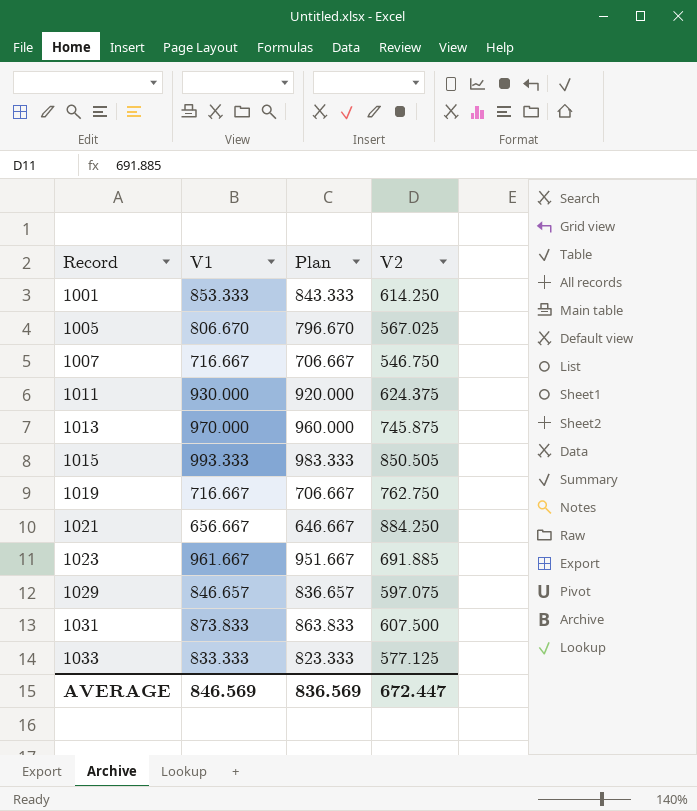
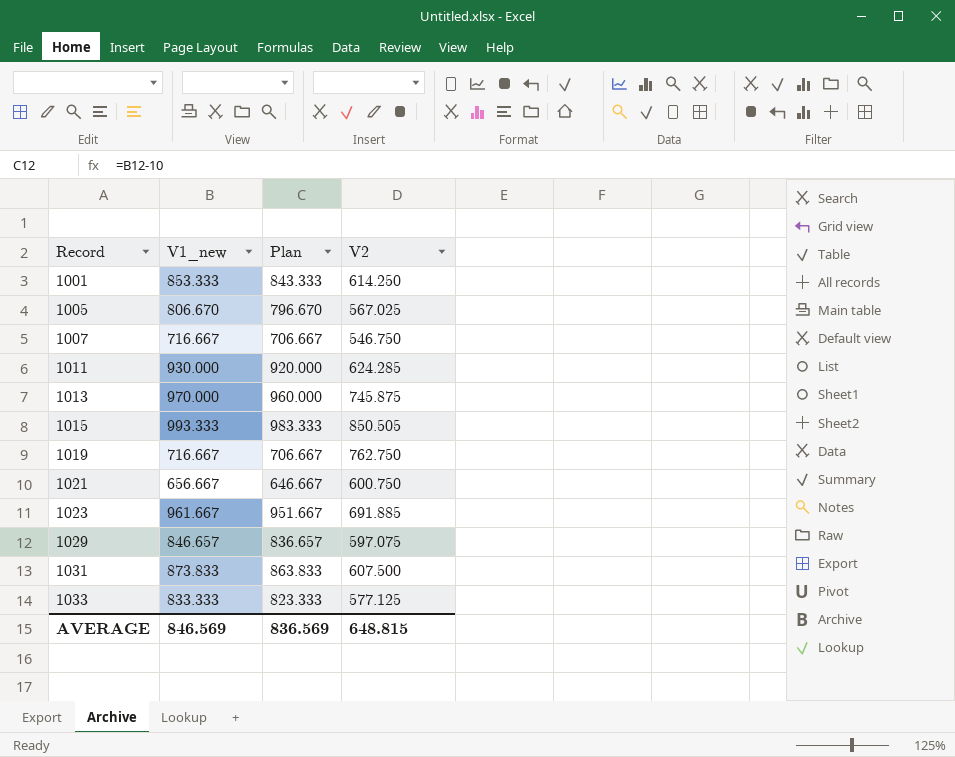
column name: V1 -> V1_new
1011 | V2: 624.375 -> 624.285
1021 | V2: 884.250 -> 600.750
AVERAGE | V2: 672.447 -> 648.815

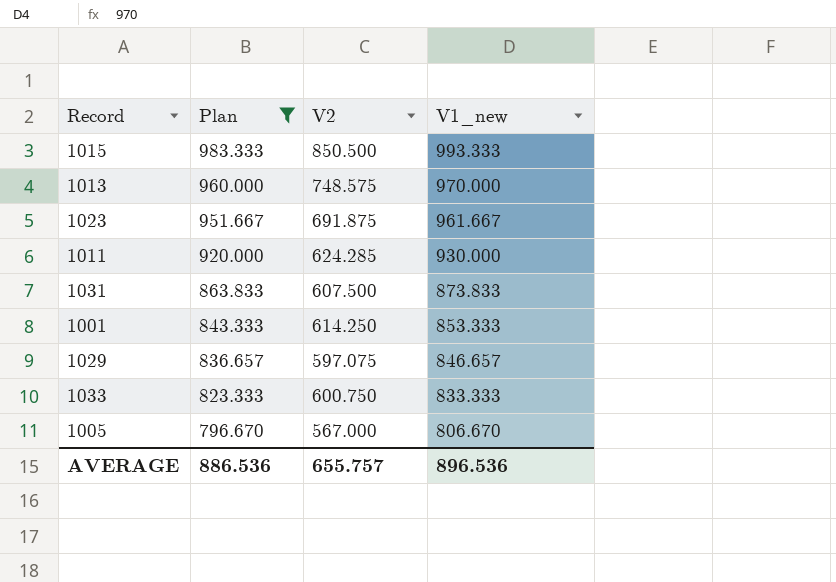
filter: none -> Plan >= 796.670
row order: Record ascending -> Plan descending
column V1_new | position: 2 -> 4
1015 | V2: 850.505 -> 850.500
1013 | V2: 745.875 -> 748.575
1023 | V2: 691.885 -> 691.875
1033 | V2: 577.125 -> 600.750
1005 | V2: 567.025 -> 567.000
AVERAGE | Plan: 836.569 -> 886.536
AVERAGE | V2: 648.815 -> 655.757
AVERAGE | V1_new: 846.569 -> 896.536

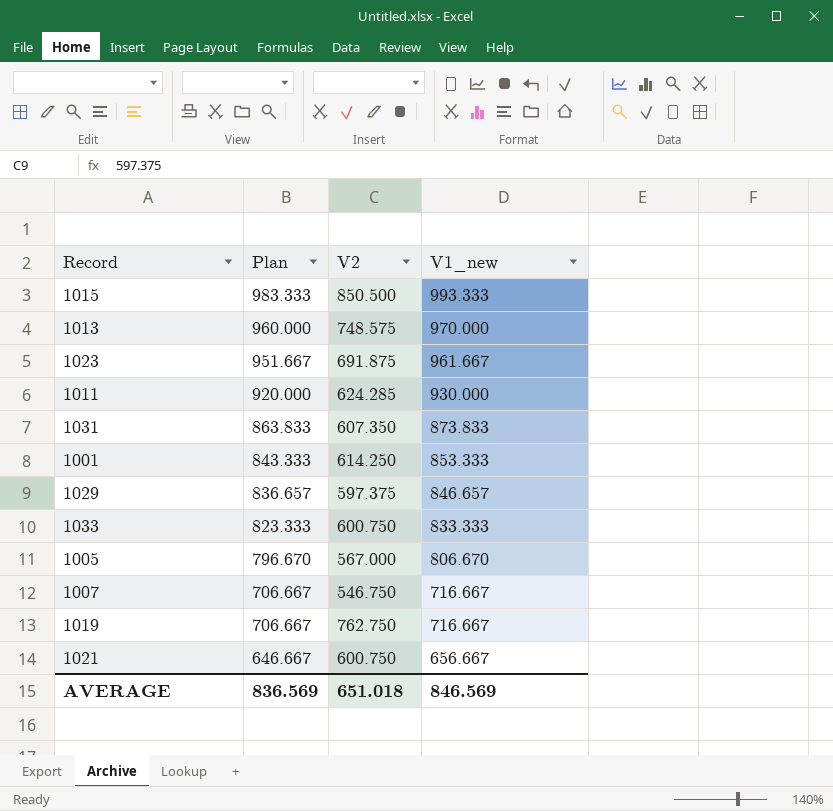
filter: Plan >= 796.670 -> none
1031 | V2: 607.500 -> 607.350
1029 | V2: 597.075 -> 597.375
AVERAGE | Plan: 886.536 -> 836.569
AVERAGE | V2: 655.757 -> 651.018
AVERAGE | V1_new: 896.536 -> 846.569

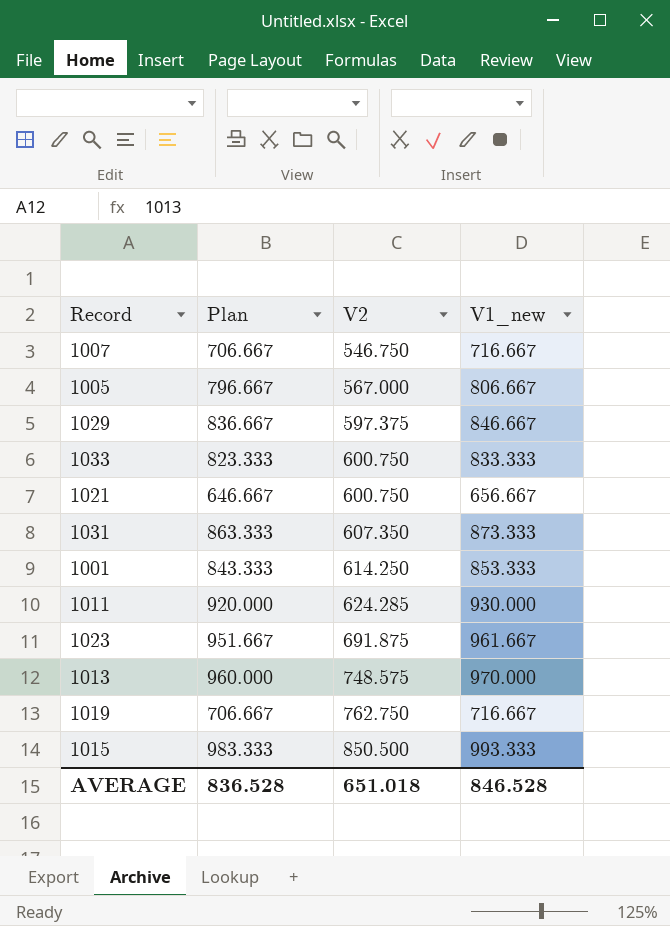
row order: Plan descending -> V2 ascending
1005 | Plan: 796.670 -> 796.667
1005 | V1_new: 806.670 -> 806.667
1029 | Plan: 836.657 -> 836.667
1029 | V1_new: 846.657 -> 846.667
1031 | Plan: 863.833 -> 863.333
1031 | V1_new: 873.833 -> 873.333
AVERAGE | Plan: 836.569 -> 836.528
AVERAGE | V1_new: 846.569 -> 846.528

